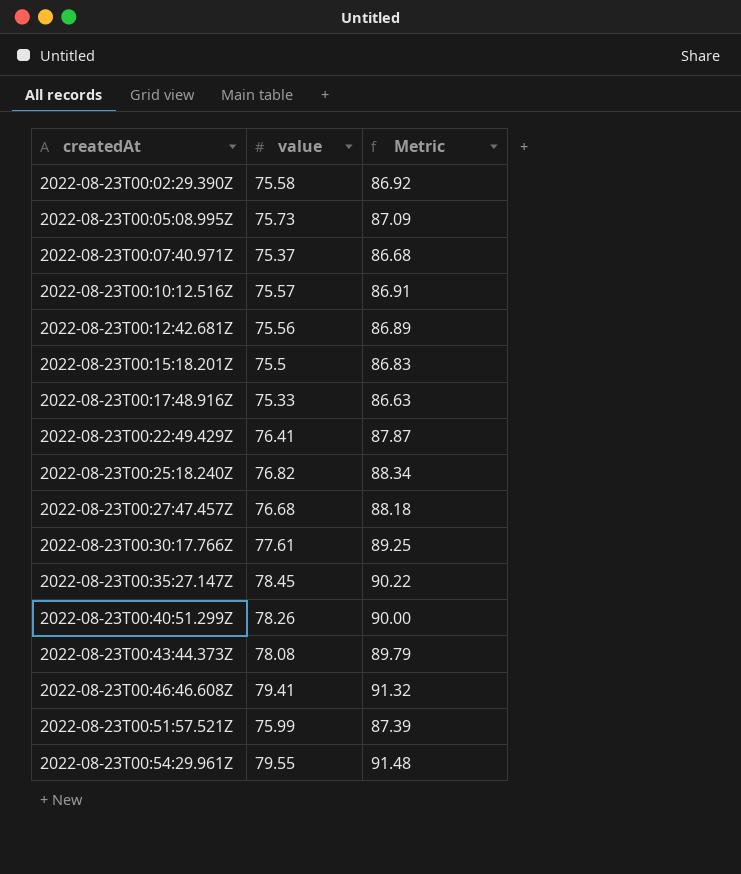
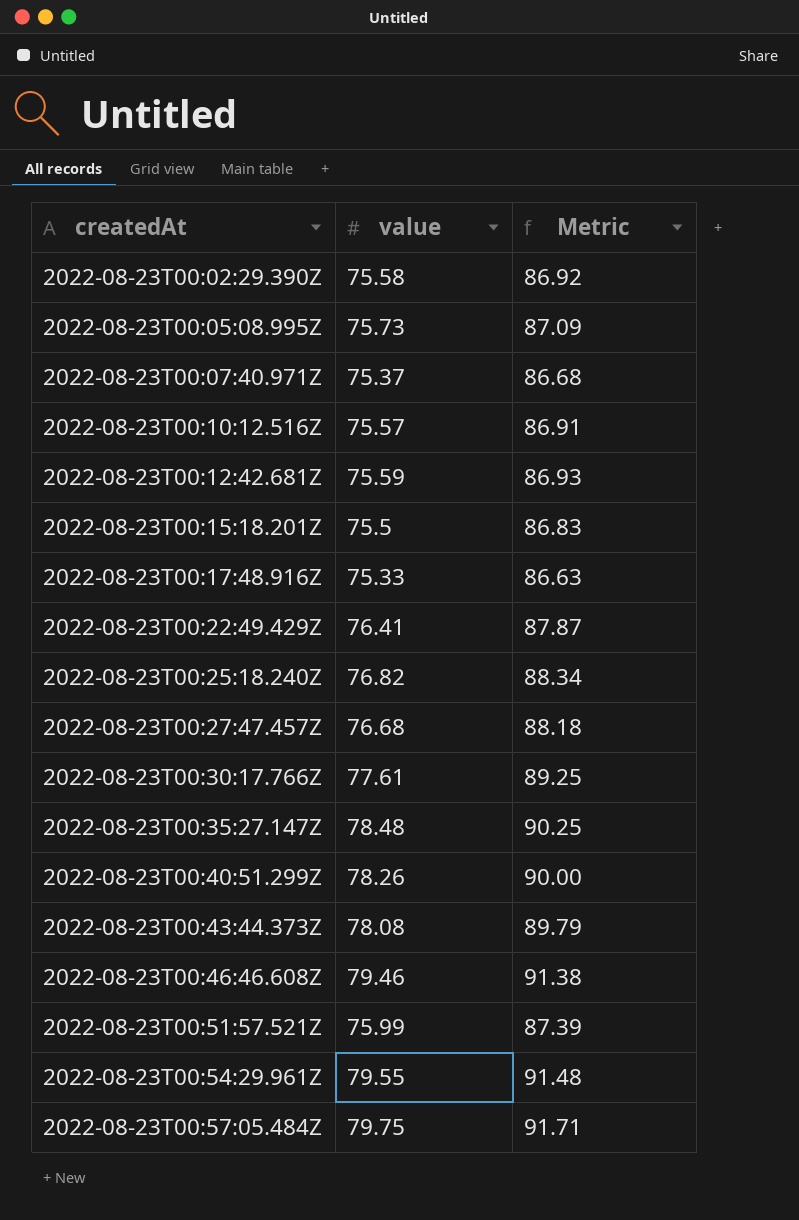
2022-08-23T00:12:42.681Z | value: 75.56 -> 75.59
2022-08-23T00:12:42.681Z | Metric: 86.89 -> 86.93
2022-08-23T00:35:27.147Z | value: 78.45 -> 78.48
2022-08-23T00:35:27.147Z | Metric: 90.22 -> 90.25
2022-08-23T00:46:46.608Z | value: 79.41 -> 79.46
2022-08-23T00:46:46.608Z | Metric: 91.32 -> 91.38
row 2022-08-23T00:57:05.484Z: none -> 79.75 | 91.71

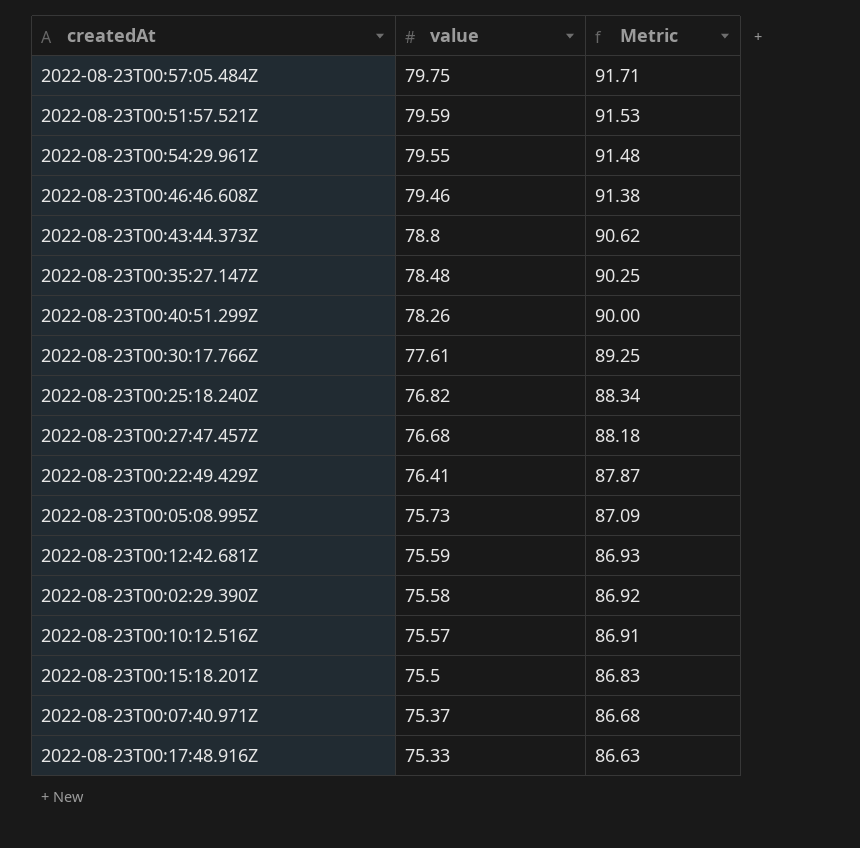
row order: createdAt ascending -> value descending
2022-08-23T00:51:57.521Z | value: 75.99 -> 79.59
2022-08-23T00:51:57.521Z | Metric: 87.39 -> 91.53
2022-08-23T00:43:44.373Z | value: 78.08 -> 78.8
2022-08-23T00:43:44.373Z | Metric: 89.79 -> 90.62

